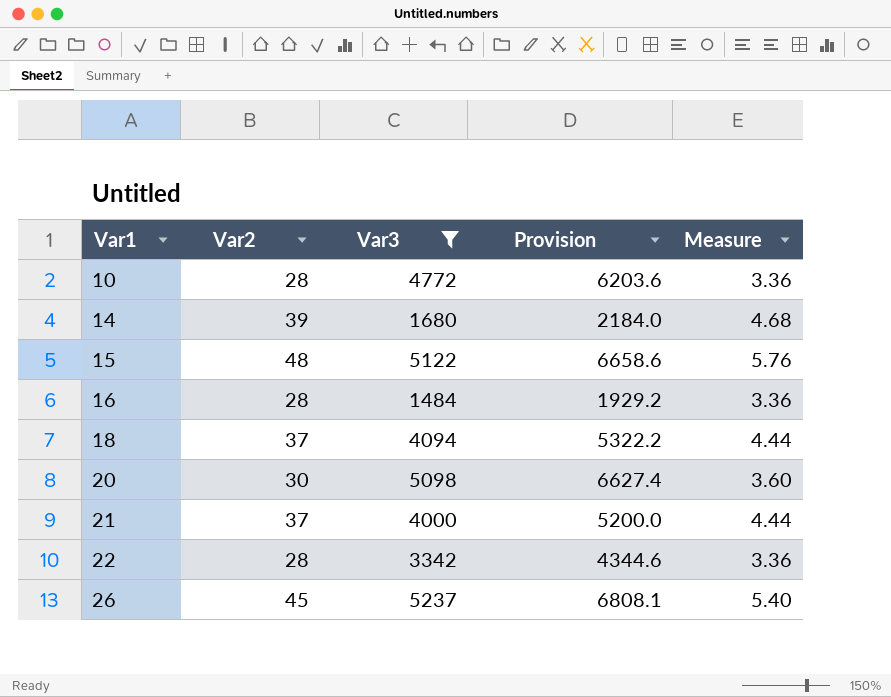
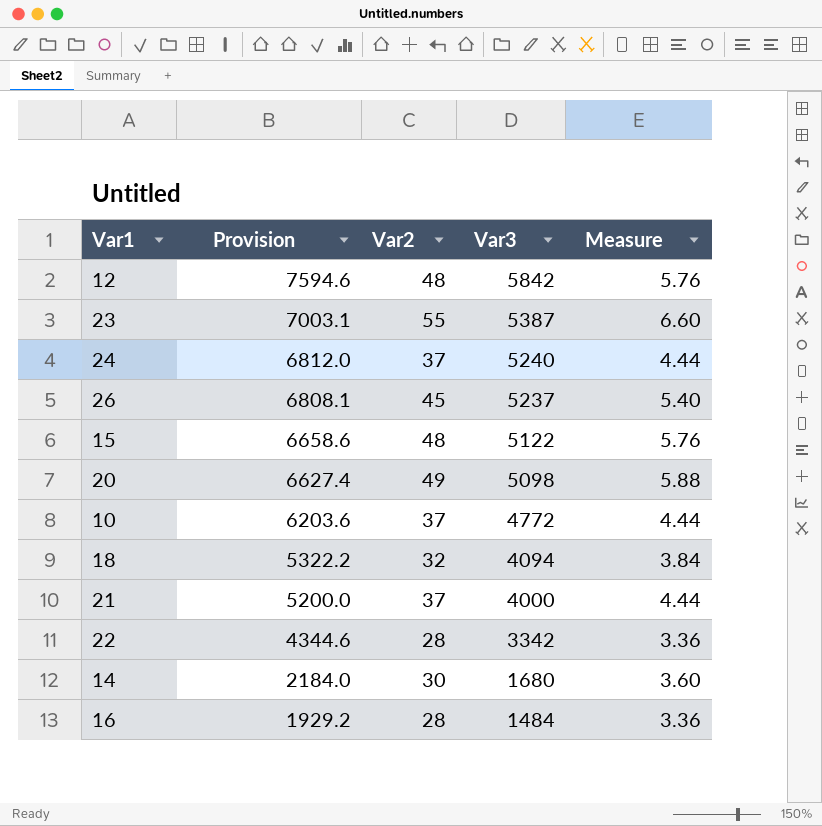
filter: Var3 <= 5237 -> none
row order: Var1 ascending -> Provision descending
column Provision | position: 4 -> 2
20 | Var2: 30 -> 49
20 | Measure: 3.60 -> 5.88
10 | Var2: 28 -> 37
10 | Measure: 3.36 -> 4.44
18 | Var2: 37 -> 32
18 | Measure: 4.44 -> 3.84
14 | Var2: 39 -> 30
14 | Measure: 4.68 -> 3.60

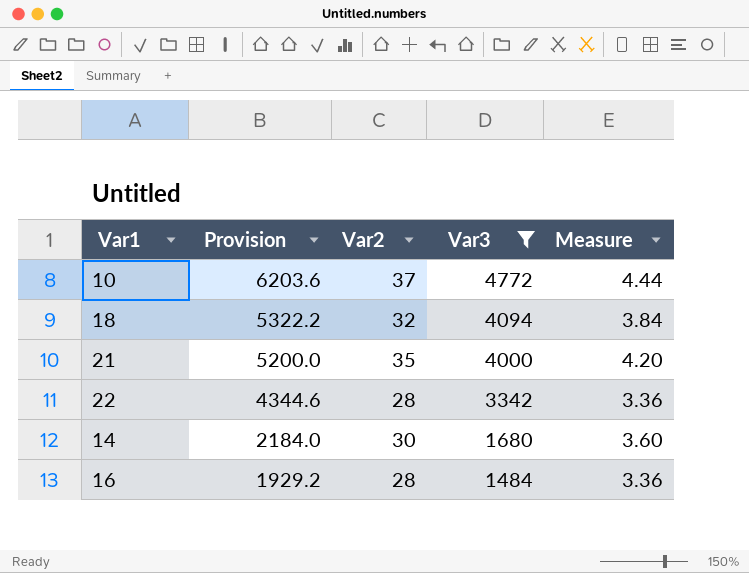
filter: none -> Var3 <= 4772
21 | Var2: 37 -> 35
21 | Measure: 4.44 -> 4.20

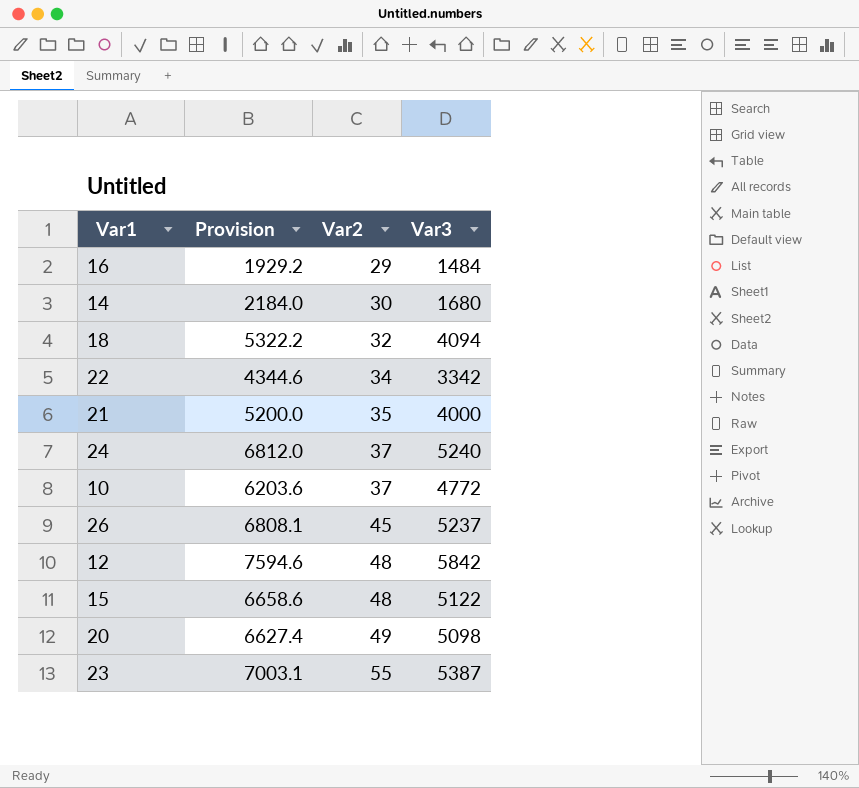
filter: Var3 <= 4772 -> none
row order: Provision descending -> Var2 ascending
column Measure | formula: [Var2] * 0.12 -> none
16 | Var2: 28 -> 29
22 | Var2: 28 -> 34

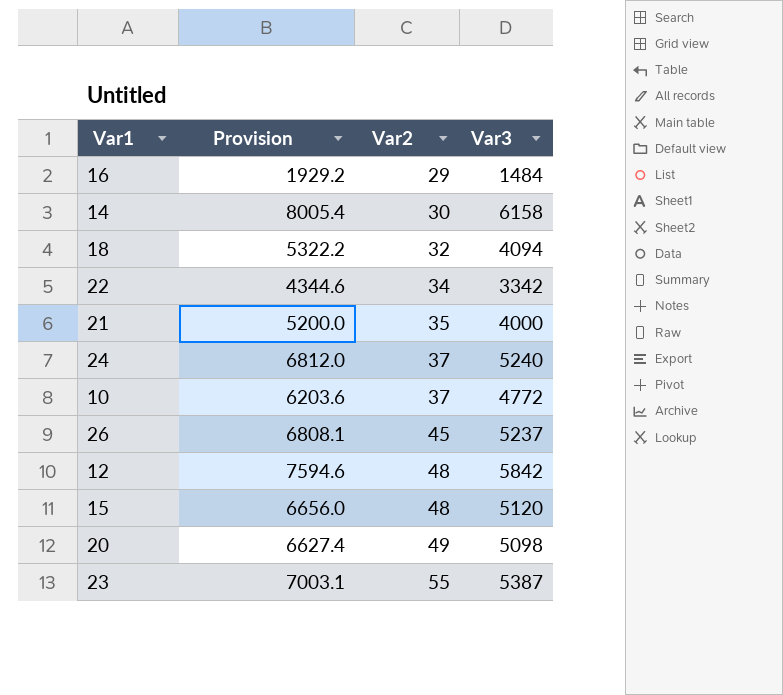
14 | Provision: 2184.0 -> 8005.4
14 | Var3: 1680 -> 6158
15 | Provision: 6658.6 -> 6656.0
15 | Var3: 5122 -> 5120

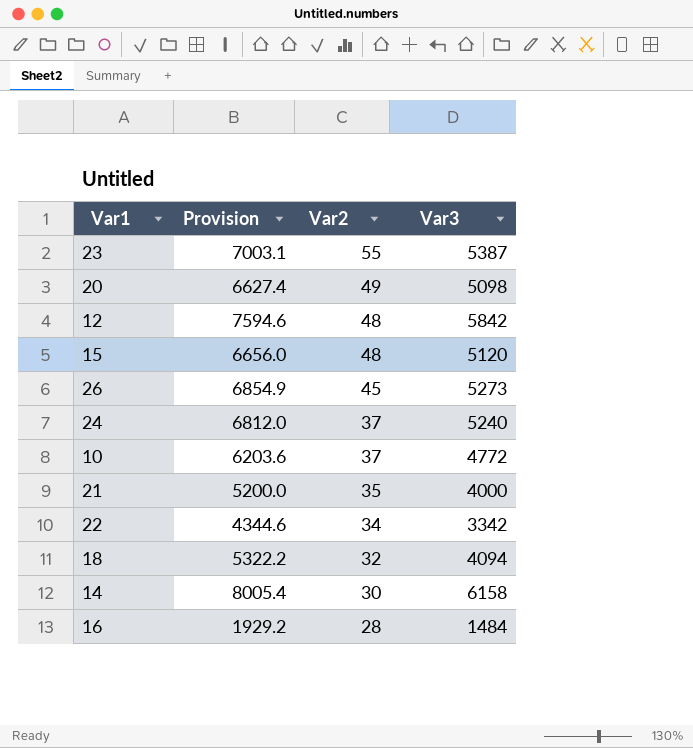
row order: Var2 ascending -> Var2 descending
26 | Provision: 6808.1 -> 6854.9
26 | Var3: 5237 -> 5273
16 | Var2: 29 -> 28

